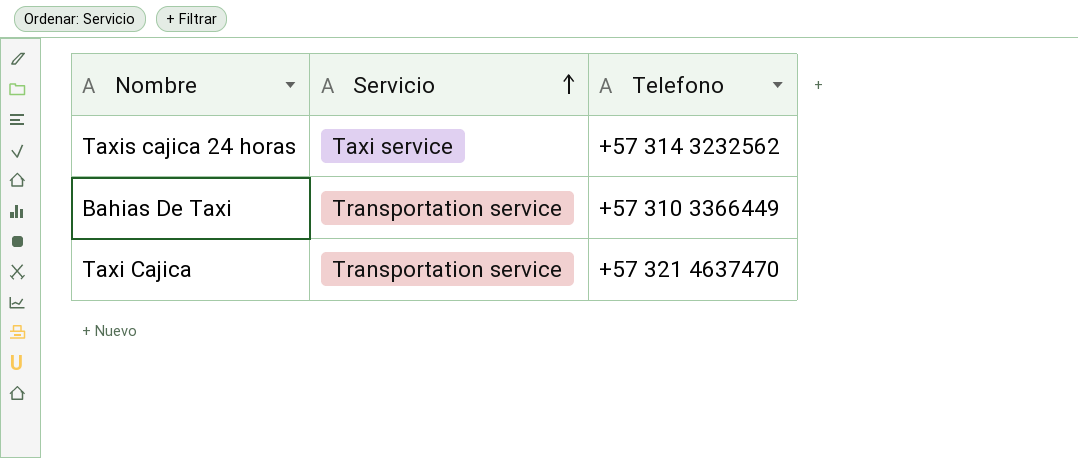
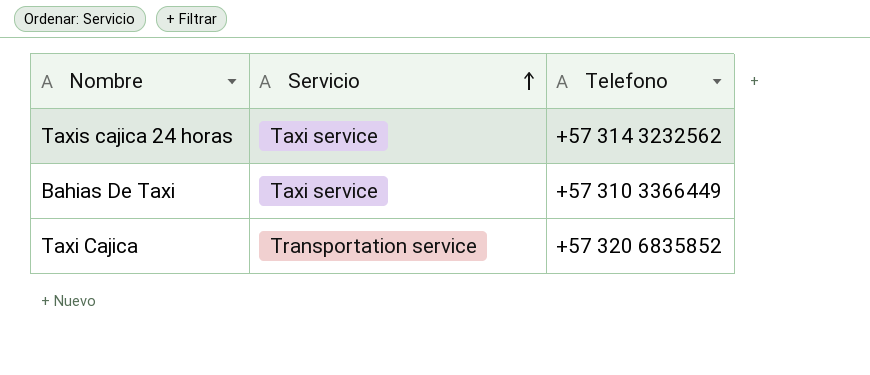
Bahias De Taxi | Servicio: Transportation service -> Taxi service
Taxi Cajica | Telefono: +57 321 4637470 -> +57 320 6835852

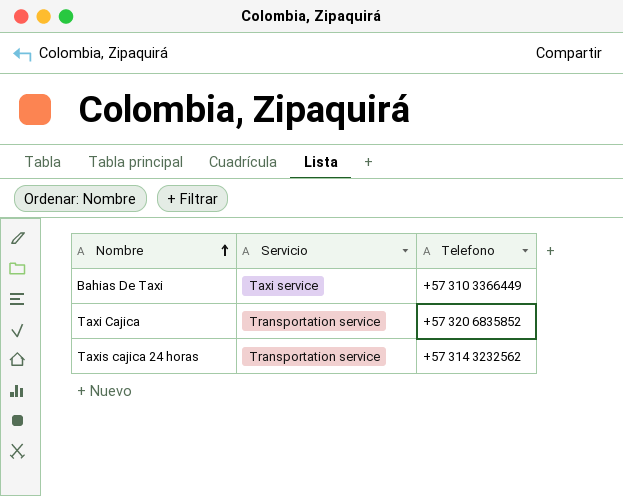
row order: Servicio ascending -> Nombre ascending
Taxis cajica 24 horas | Servicio: Taxi service -> Transportation service

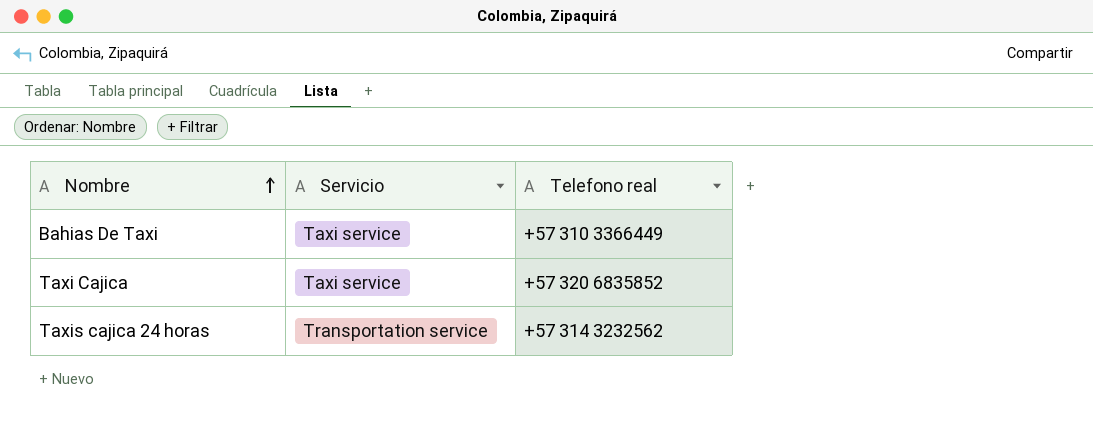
column name: Telefono -> Telefono real
Taxi Cajica | Servicio: Transportation service -> Taxi service

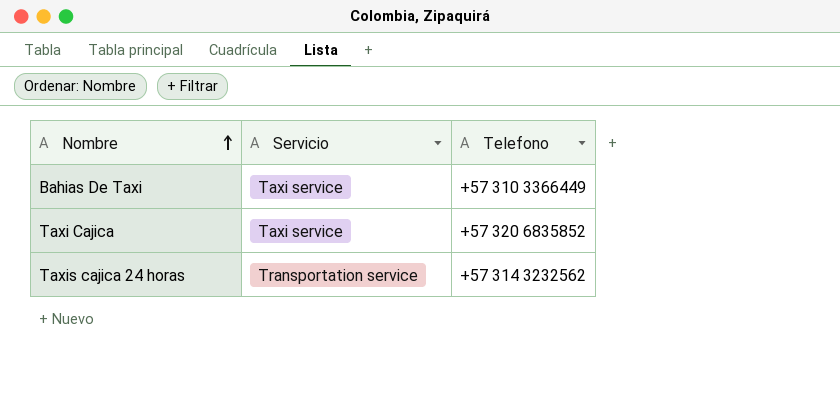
column name: Telefono real -> Telefono

